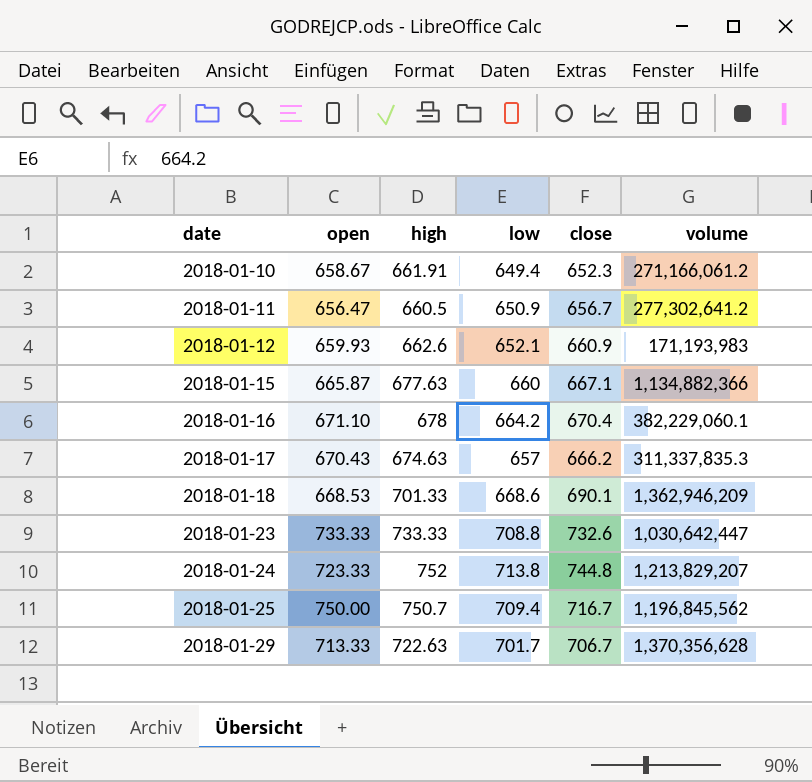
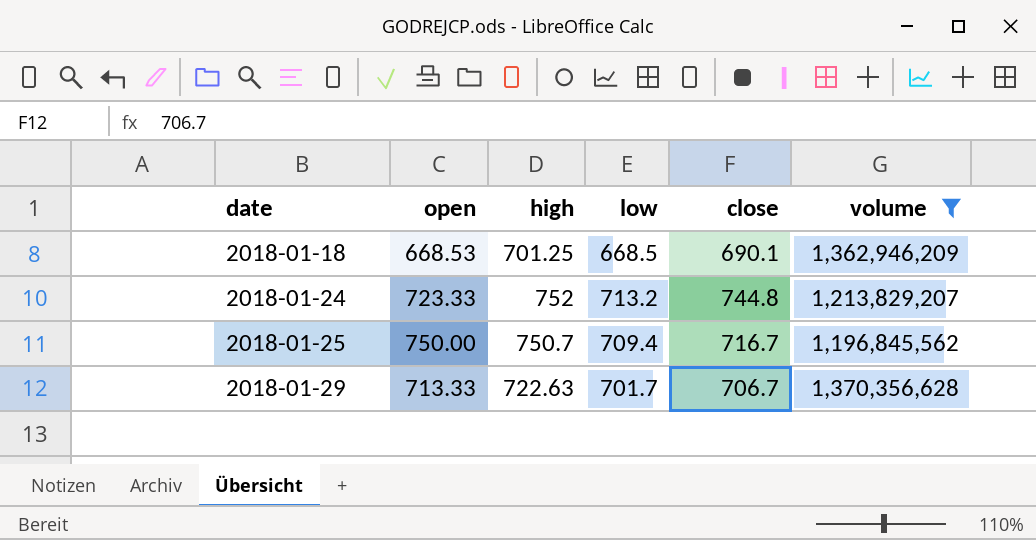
filter: none -> volume >= 1,196,845,562
2018-01-18 | high: 701.33 -> 701.25
2018-01-18 | low: 668.6 -> 668.5
2018-01-24 | low: 713.8 -> 713.2

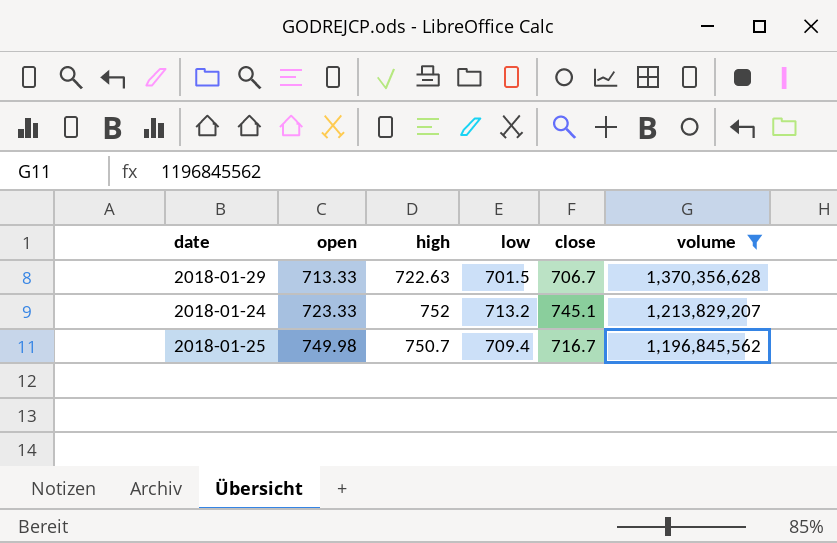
row order: date ascending -> open ascending
row 2018-01-18: 668.53 | 701.25 | 668.5 | 690.1 | 1,362,946,209 -> none
2018-01-29 | low: 701.7 -> 701.5
2018-01-24 | close: 744.8 -> 745.1
2018-01-25 | open: 750.00 -> 749.98

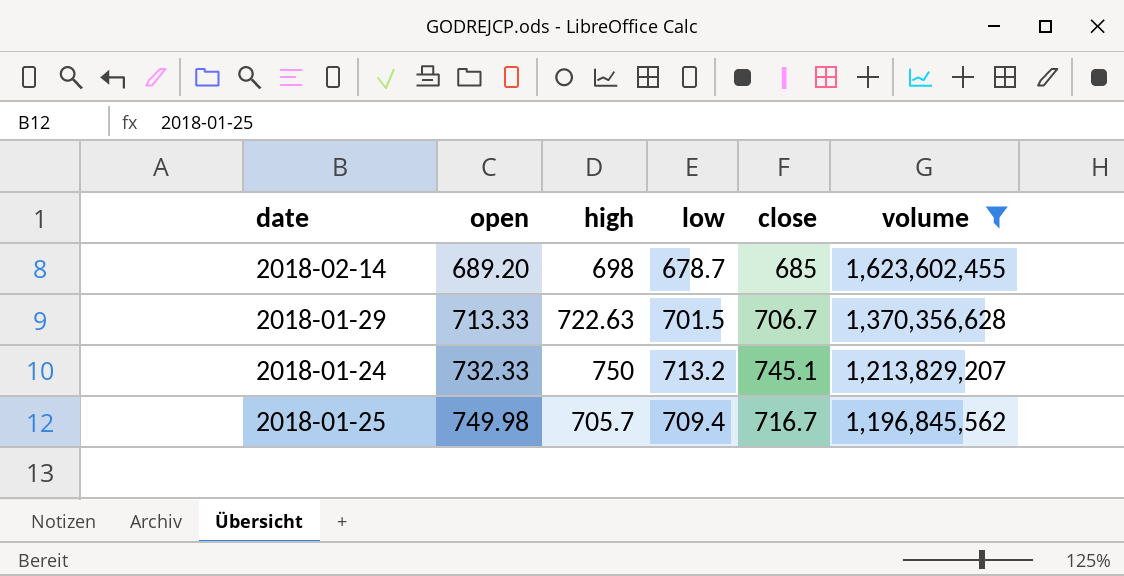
row 2018-02-14: none -> 689.20 | 698 | 678.7 | 685 | 1,623,602,455
2018-01-24 | open: 723.33 -> 732.33
2018-01-24 | high: 752 -> 750
2018-01-25 | high: 750.7 -> 705.7

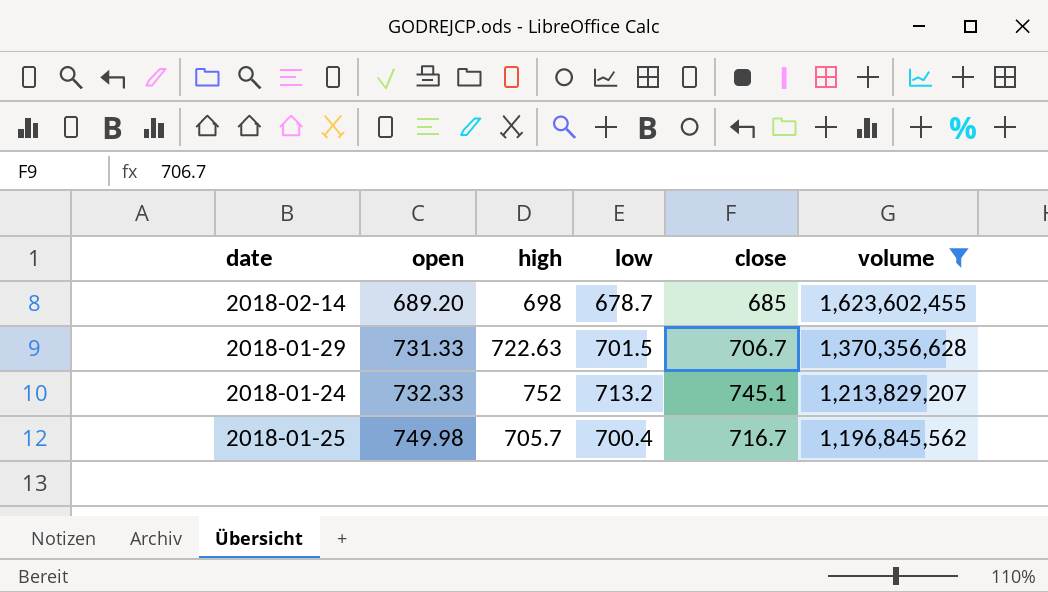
2018-01-29 | open: 713.33 -> 731.33
2018-01-24 | high: 750 -> 752
2018-01-25 | low: 709.4 -> 700.4

